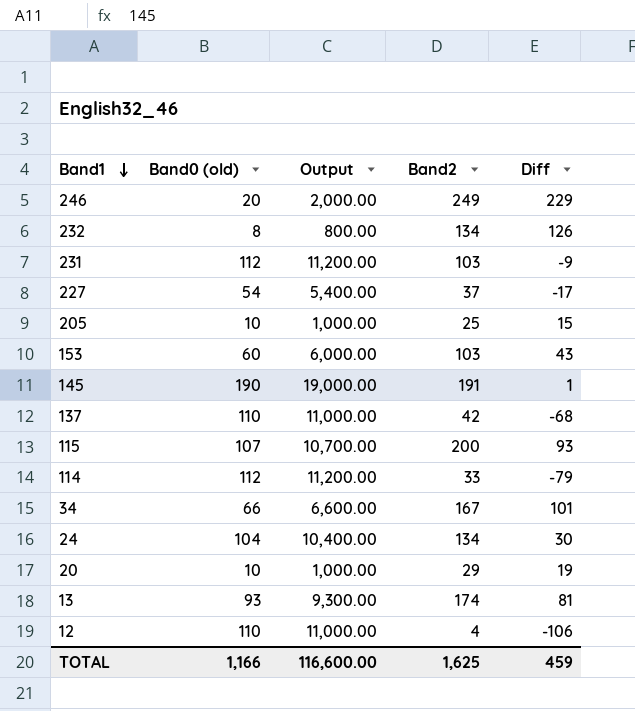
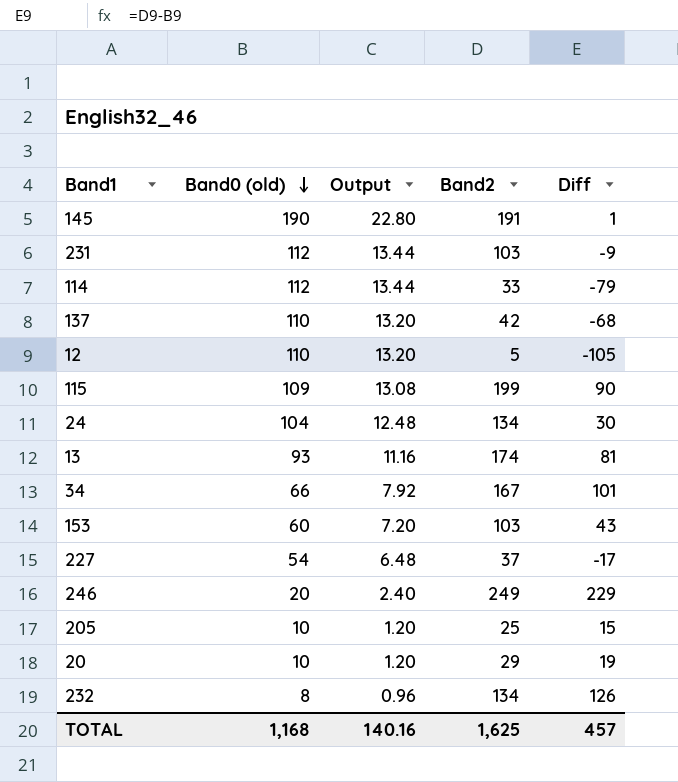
row order: Band1 descending -> Band0 (old) descending
column Output | formula: [Band0 (old)] * 100 -> [Band0 (old)] * 0.12
12 | Band2: 4 -> 5
12 | Diff: -106 -> -105
115 | Band0 (old): 107 -> 109
115 | Band2: 200 -> 199
115 | Diff: 93 -> 90
TOTAL | Band0 (old): 1,166 -> 1,168
TOTAL | Output: 116,600.00 -> 140.16
TOTAL | Diff: 459 -> 457

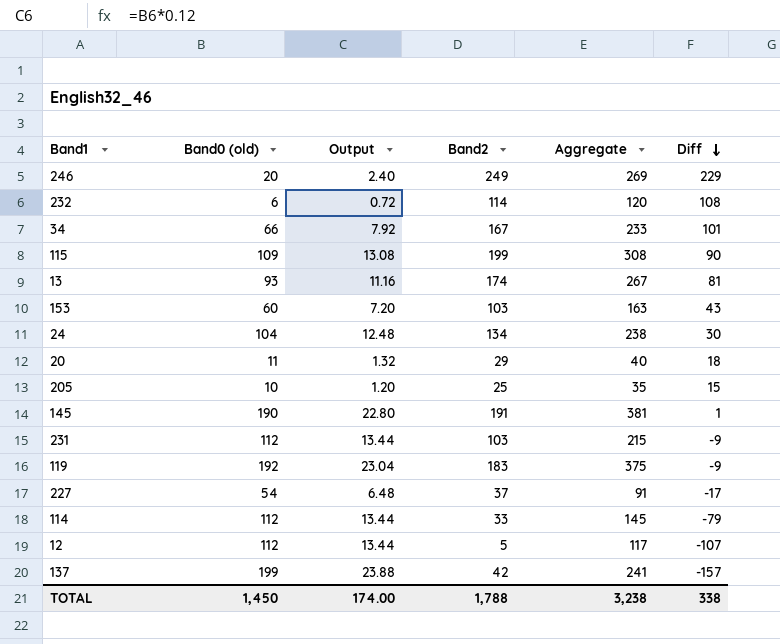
row order: Band0 (old) descending -> Diff descending
column Aggregate | formula: none -> [Band0 (old)] + [Band2]
232 | Band0 (old): 8 -> 6
232 | Output: 0.96 -> 0.72
232 | Band2: 134 -> 114
232 | Diff: 126 -> 108
20 | Band0 (old): 10 -> 11
20 | Output: 1.20 -> 1.32
20 | Diff: 19 -> 18
row 119: none -> 192 | 23.04 | 183 | 375 | -9
12 | Band0 (old): 110 -> 112
12 | Output: 13.20 -> 13.44
12 | Diff: -105 -> -107
137 | Band0 (old): 110 -> 199
137 | Output: 13.20 -> 23.88
137 | Diff: -68 -> -157
TOTAL | Band0 (old): 1,168 -> 1,450
TOTAL | Output: 140.16 -> 174.00
TOTAL | Band2: 1,625 -> 1,788
TOTAL | Diff: 457 -> 338

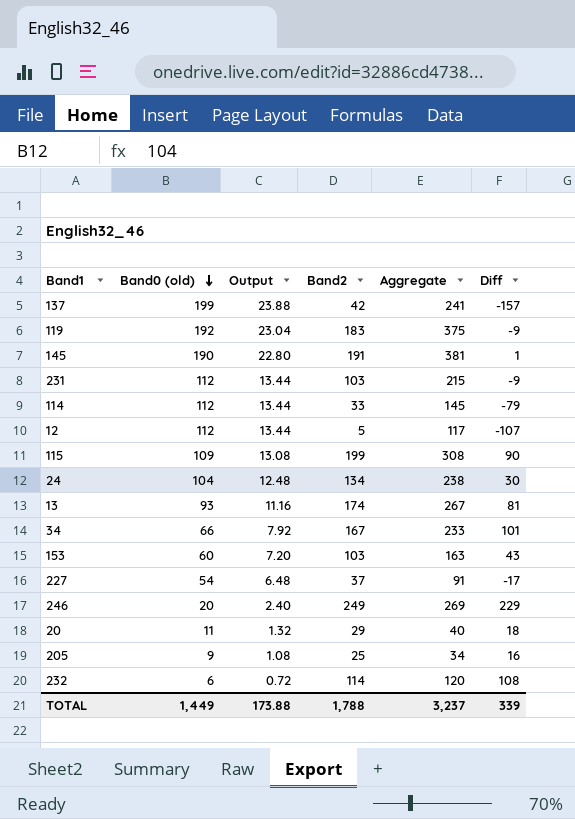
row order: Diff descending -> Band0 (old) descending
205 | Band0 (old): 10 -> 9
205 | Output: 1.20 -> 1.08
205 | Aggregate: 35 -> 34
205 | Diff: 15 -> 16
TOTAL | Band0 (old): 1,450 -> 1,449
TOTAL | Output: 174.00 -> 173.88
TOTAL | Aggregate: 3,238 -> 3,237
TOTAL | Diff: 338 -> 339

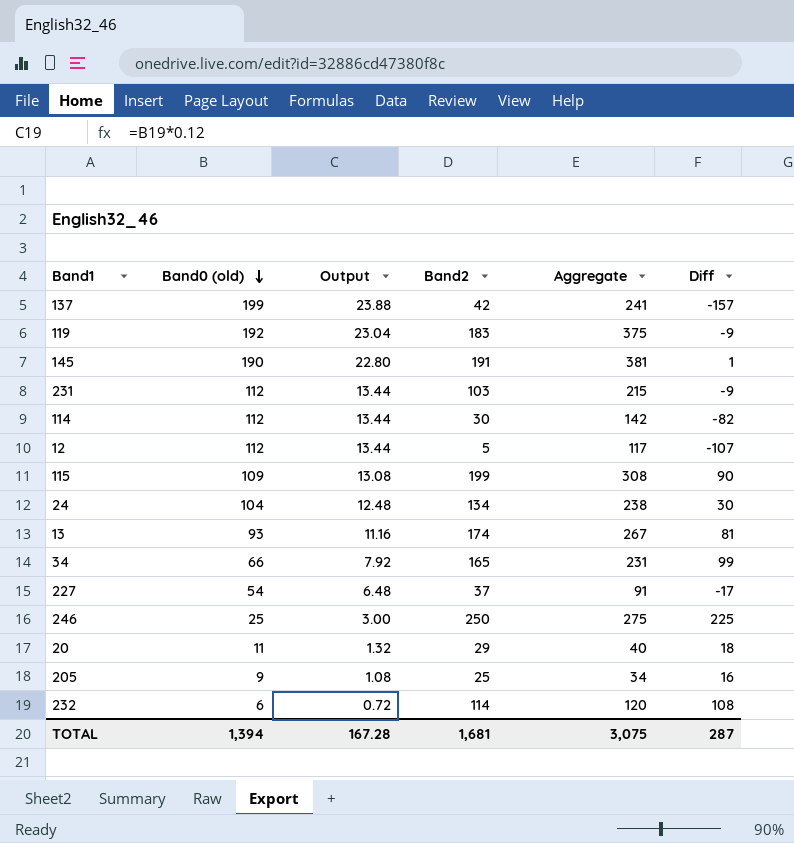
row 153: 60 | 7.20 | 103 | 163 | 43 -> none
114 | Band2: 33 -> 30
114 | Aggregate: 145 -> 142
114 | Diff: -79 -> -82
34 | Band2: 167 -> 165
34 | Aggregate: 233 -> 231
34 | Diff: 101 -> 99
246 | Band0 (old): 20 -> 25
246 | Output: 2.40 -> 3.00
246 | Band2: 249 -> 250
246 | Aggregate: 269 -> 275
246 | Diff: 229 -> 225
TOTAL | Band0 (old): 1,449 -> 1,394
TOTAL | Output: 173.88 -> 167.28
TOTAL | Band2: 1,788 -> 1,681
TOTAL | Aggregate: 3,237 -> 3,075
TOTAL | Diff: 339 -> 287

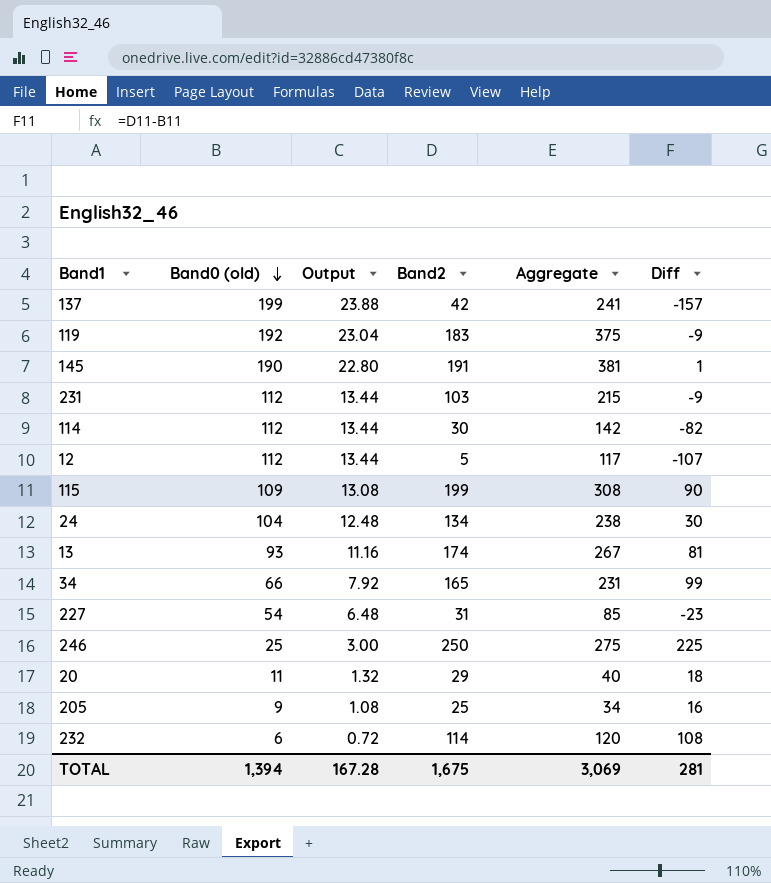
227 | Band2: 37 -> 31
227 | Aggregate: 91 -> 85
227 | Diff: -17 -> -23
TOTAL | Band2: 1,681 -> 1,675
TOTAL | Aggregate: 3,075 -> 3,069
TOTAL | Diff: 287 -> 281

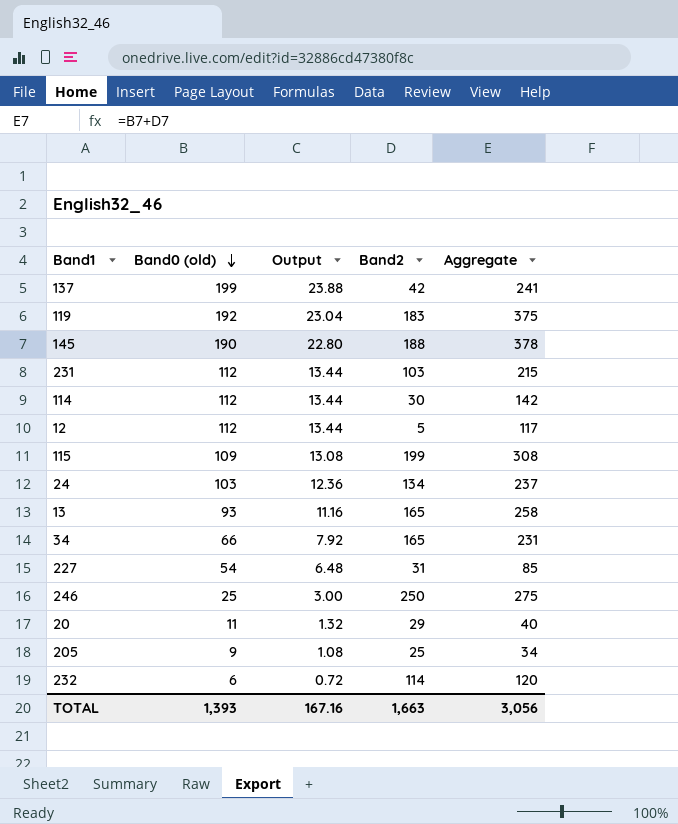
column Diff | formula: [Band2] - [Band0 (old)] -> none
145 | Band2: 191 -> 188
145 | Aggregate: 381 -> 378
24 | Band0 (old): 104 -> 103
24 | Output: 12.48 -> 12.36
24 | Aggregate: 238 -> 237
13 | Band2: 174 -> 165
13 | Aggregate: 267 -> 258
TOTAL | Band0 (old): 1,394 -> 1,393
TOTAL | Output: 167.28 -> 167.16
TOTAL | Band2: 1,675 -> 1,663
TOTAL | Aggregate: 3,069 -> 3,056

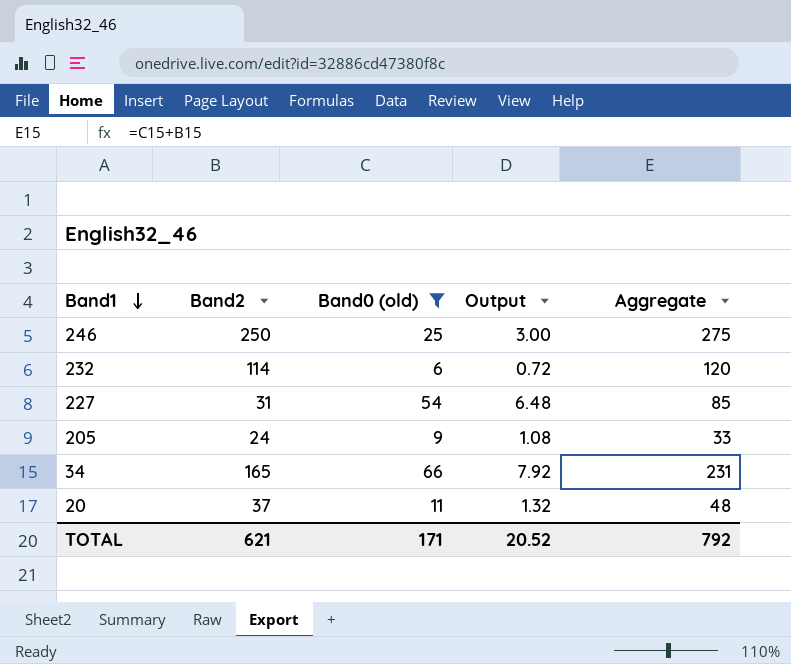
filter: none -> Band0 (old) <= 66
row order: Band0 (old) descending -> Band1 descending
column Band2 | position: 4 -> 2
205 | Band2: 25 -> 24
205 | Aggregate: 34 -> 33
20 | Band2: 29 -> 37
20 | Aggregate: 40 -> 48
TOTAL | Band2: 1,663 -> 621
TOTAL | Band0 (old): 1,393 -> 171
TOTAL | Output: 167.16 -> 20.52
TOTAL | Aggregate: 3,056 -> 792

